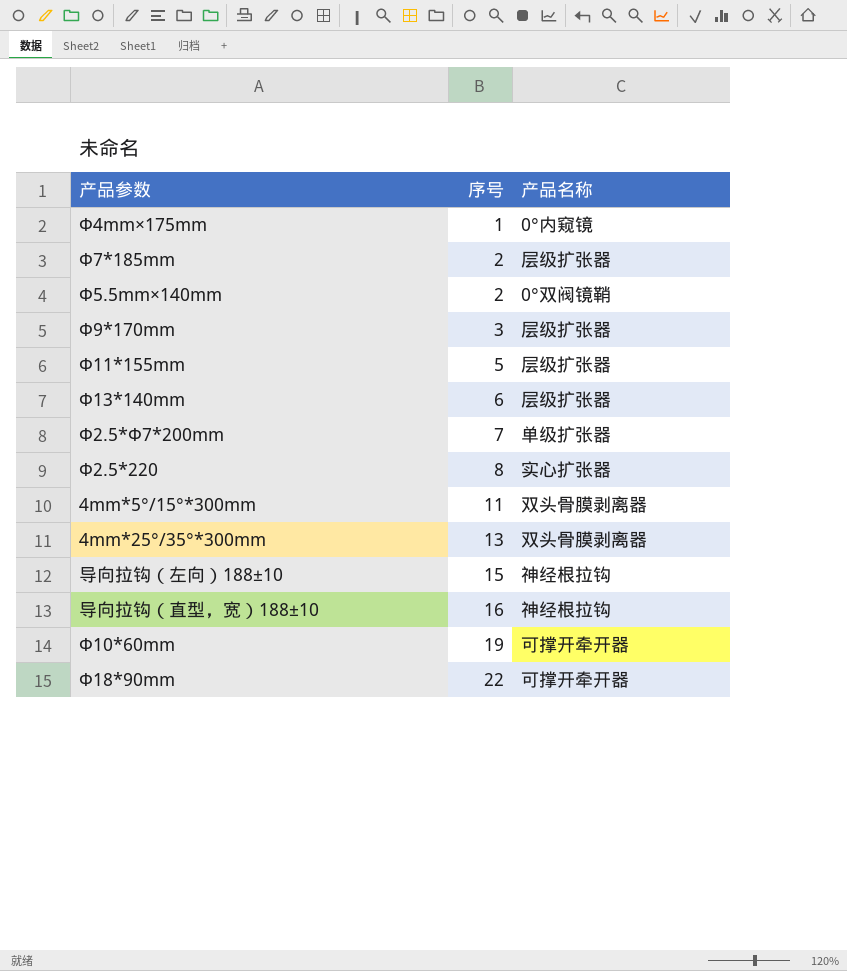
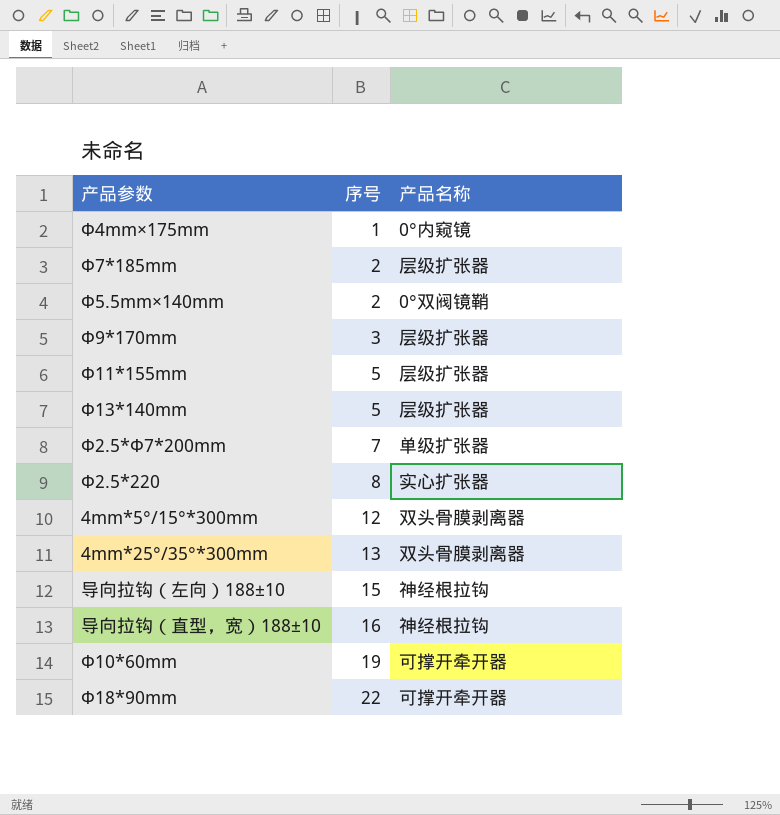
Φ13*140mm | 序号: 6 -> 5
4mm*5°/15°*300mm | 序号: 11 -> 12

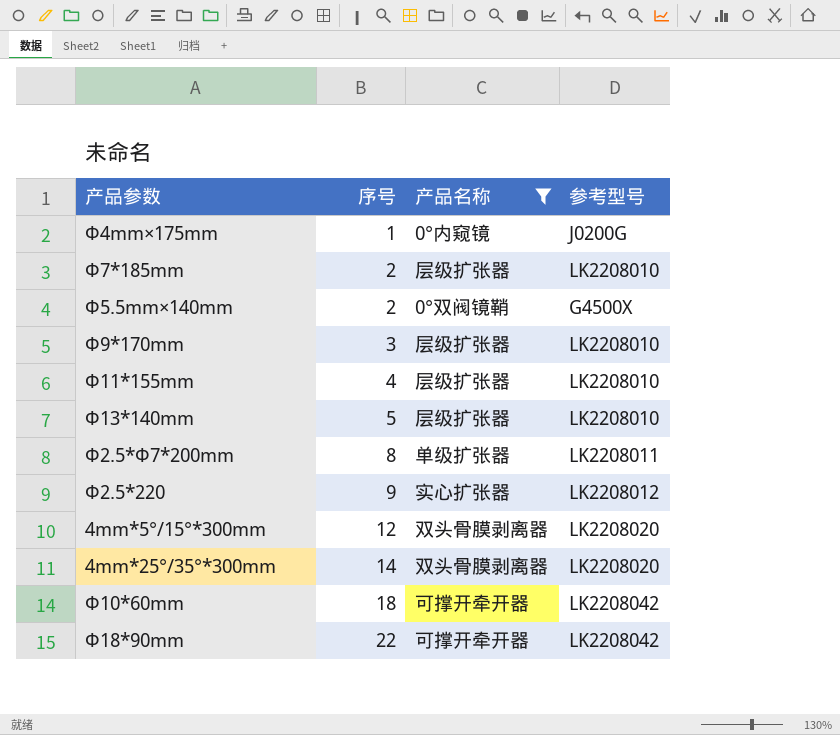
filter: none -> 产品名称 != 神经根拉钩
column 参考型号 | position: none -> 4
Φ11*155mm | 序号: 5 -> 4
Φ2.5*Φ7*200mm | 序号: 7 -> 8
Φ2.5*220 | 序号: 8 -> 9
4mm*25°/35°*300mm | 序号: 13 -> 14
Φ10*60mm | 序号: 19 -> 18

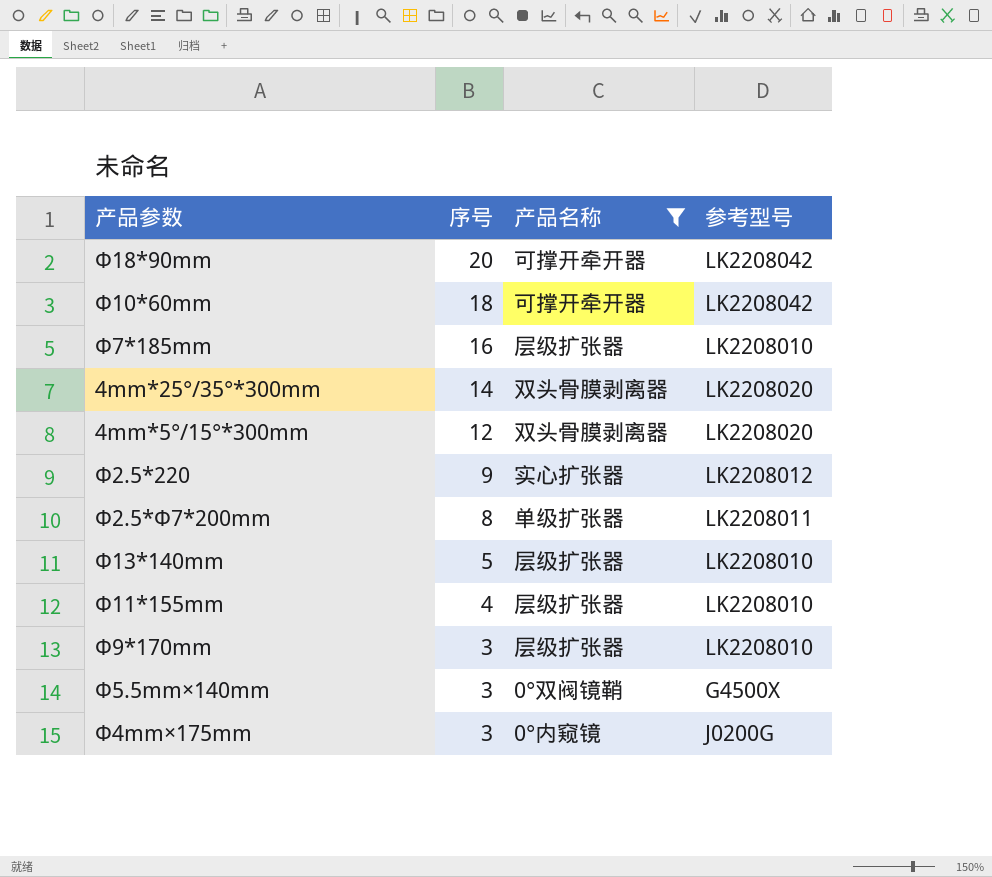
row order: 序号 ascending -> 序号 descending
Φ18*90mm | 序号: 22 -> 20
Φ7*185mm | 序号: 2 -> 16
Φ5.5mm×140mm | 序号: 2 -> 3
Φ4mm×175mm | 序号: 1 -> 3

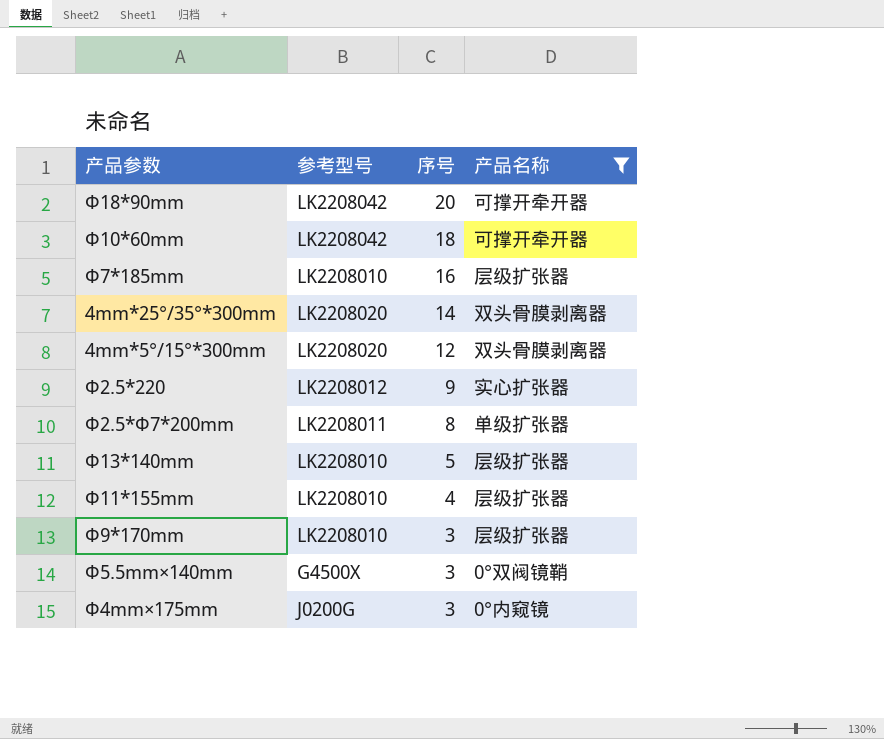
column 参考型号 | position: 4 -> 2

